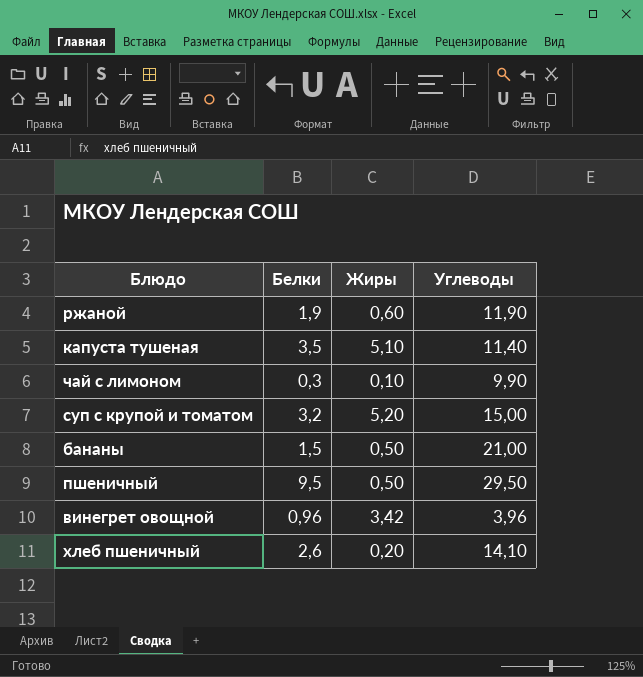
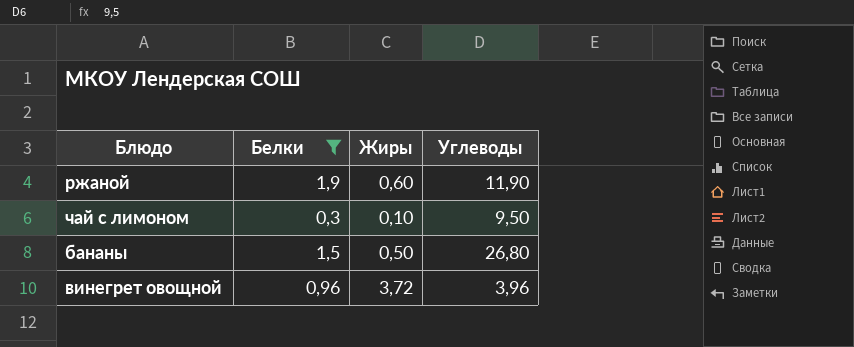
filter: none -> Белки <= 1,9
чай с лимоном | Углеводы: 9,90 -> 9,50
бананы | Углеводы: 21,00 -> 26,80
винегрет овощной | Жиры: 3,42 -> 3,72

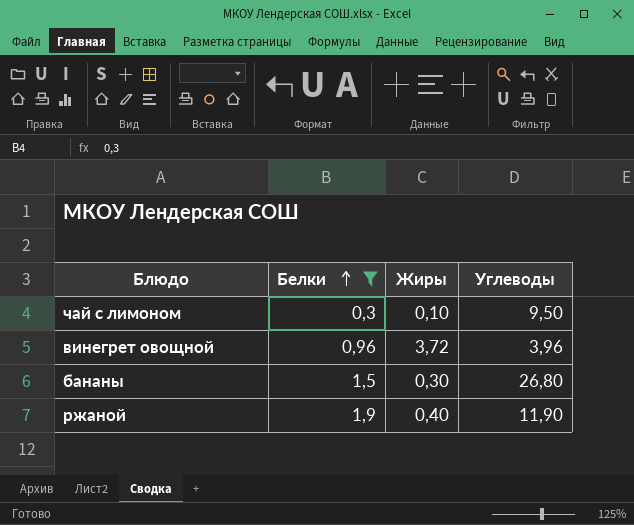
row order: none -> Белки ascending
бананы | Жиры: 0,50 -> 0,30
ржаной | Жиры: 0,60 -> 0,40

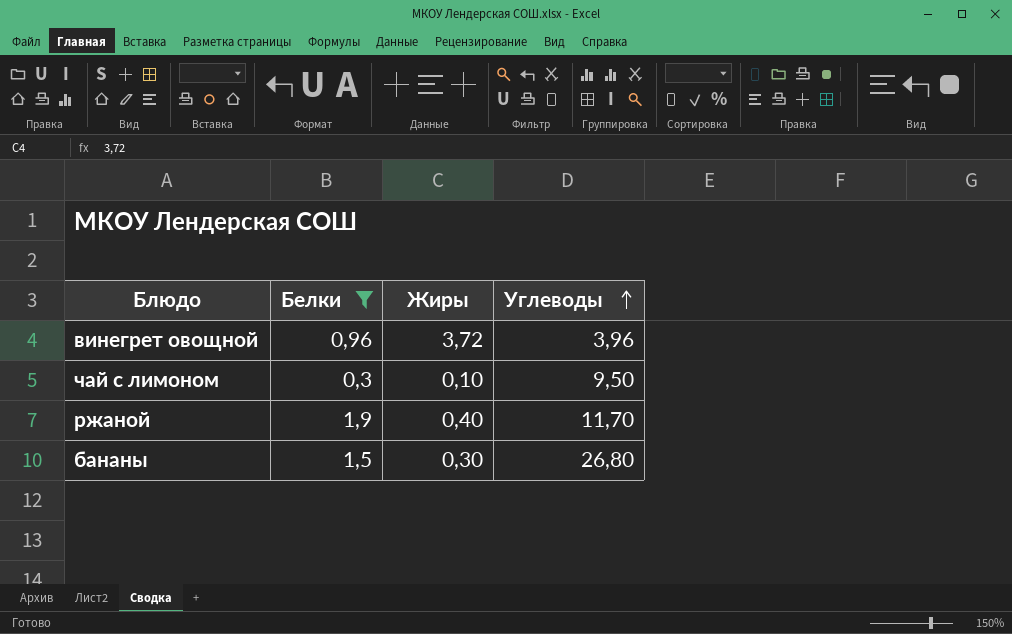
row order: Белки ascending -> Углеводы ascending
ржаной | Углеводы: 11,90 -> 11,70

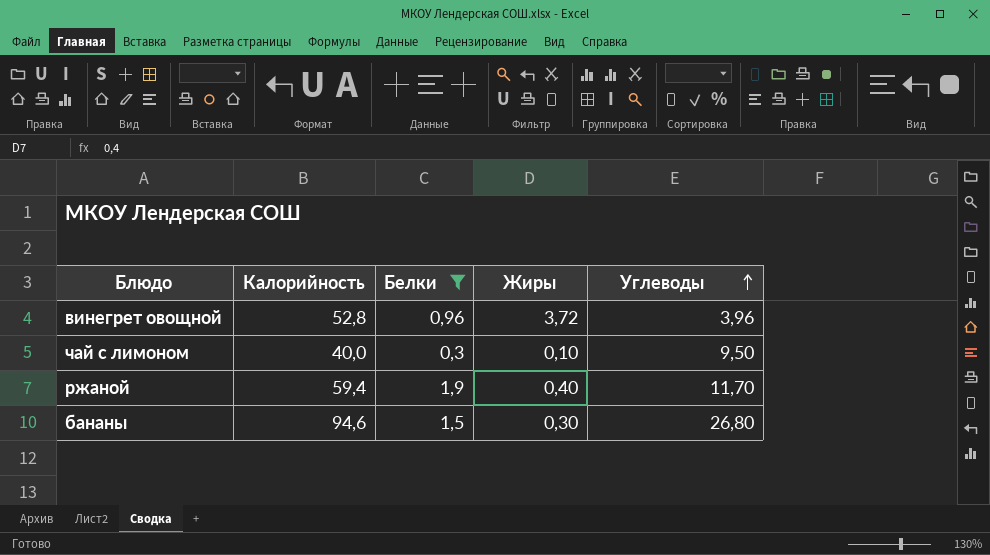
column Калорийность | position: none -> 2

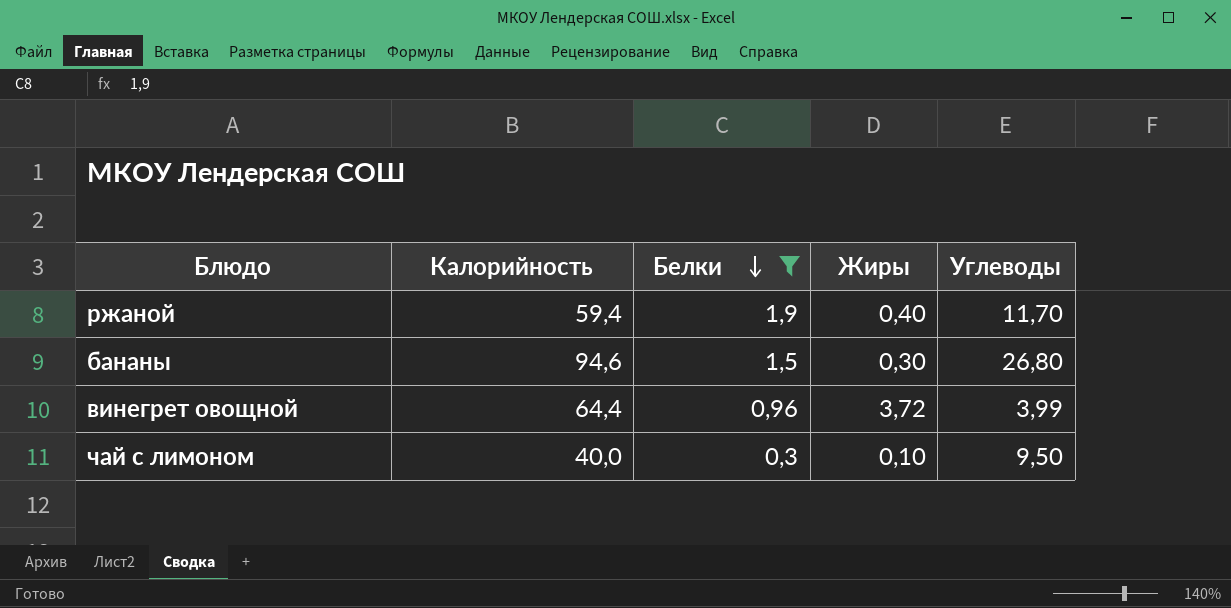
row order: Углеводы ascending -> Белки descending
винегрет овощной | Калорийность: 52,8 -> 64,4
винегрет овощной | Углеводы: 3,96 -> 3,99

